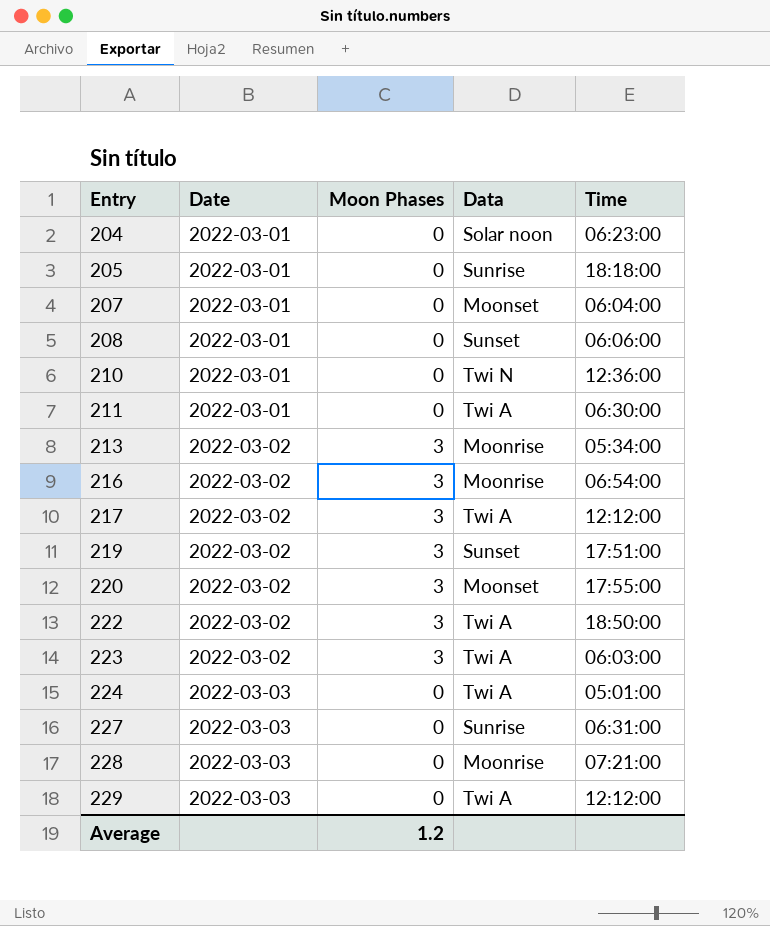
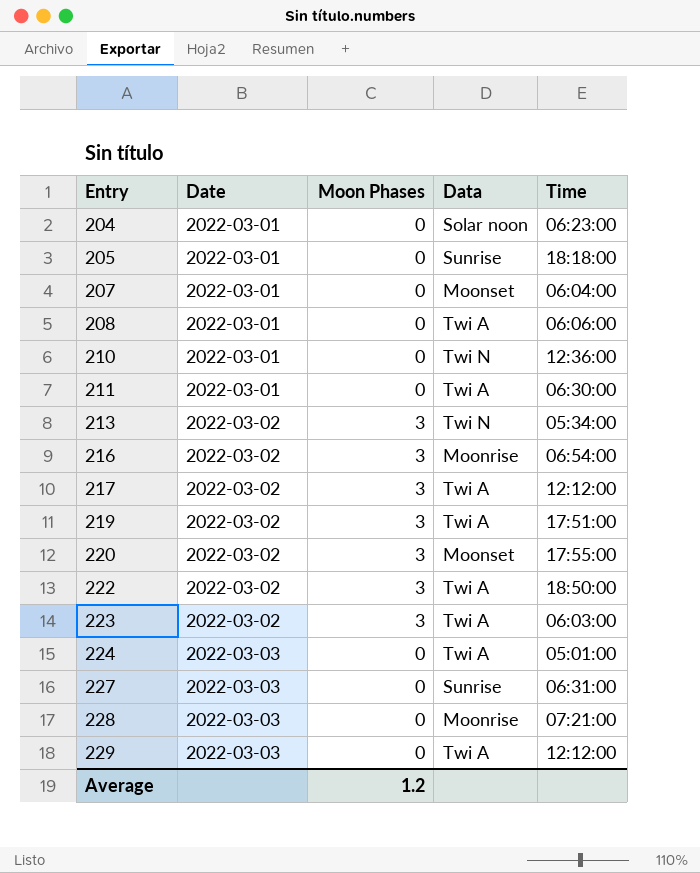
208 | Data: Sunset -> Twi A
213 | Data: Moonrise -> Twi N
219 | Data: Sunset -> Twi A

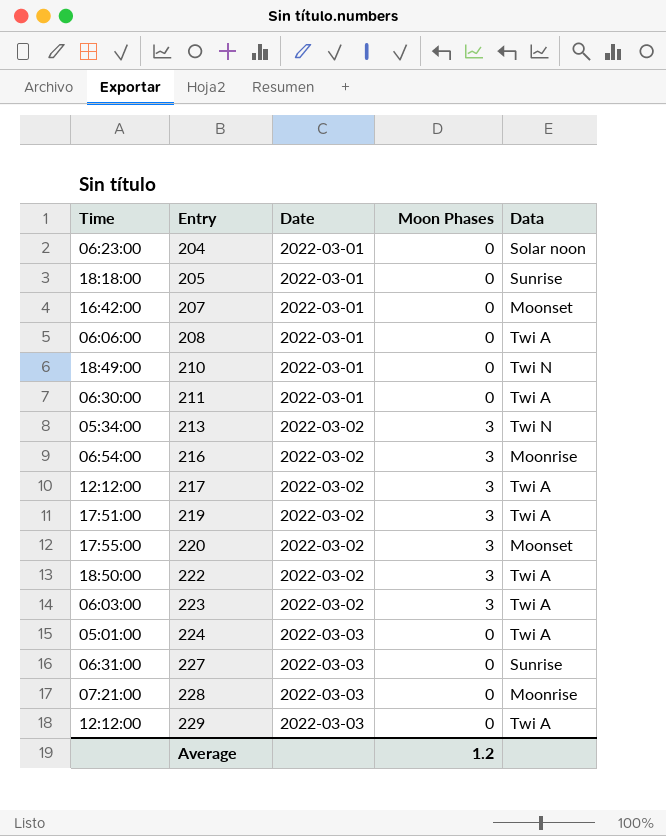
column Time | position: 5 -> 1
207 | Time: 06:04:00 -> 16:42:00
210 | Time: 12:36:00 -> 18:49:00

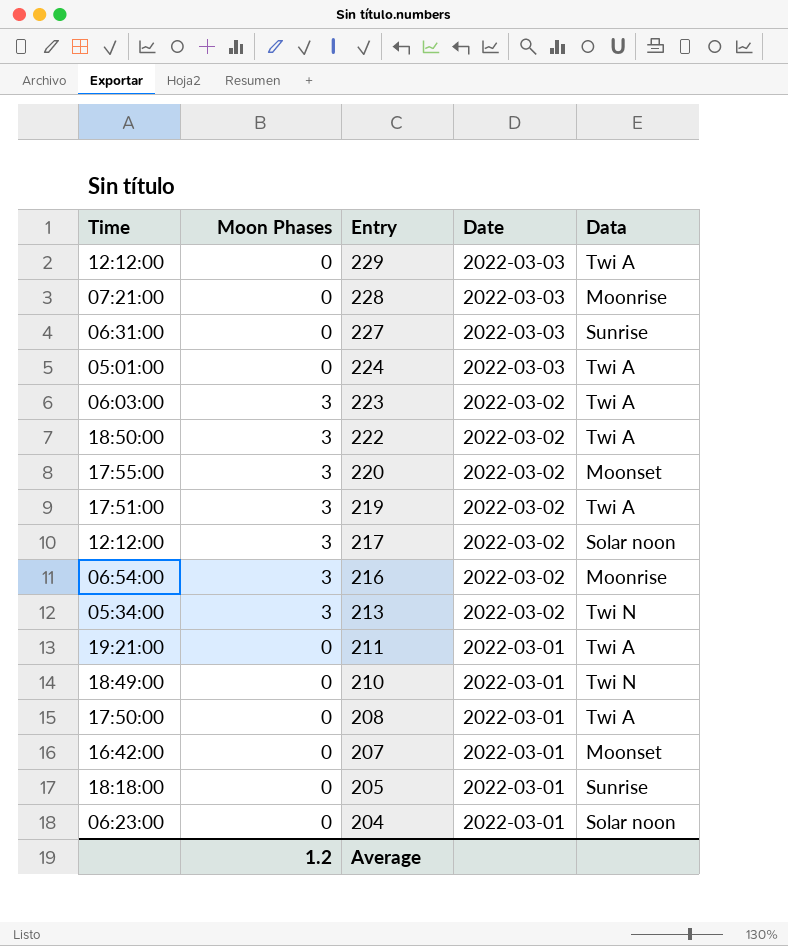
row order: Entry ascending -> Entry descending
column Moon Phases | position: 4 -> 2
217 | Data: Twi A -> Solar noon
211 | Time: 06:30:00 -> 19:21:00
208 | Time: 06:06:00 -> 17:50:00

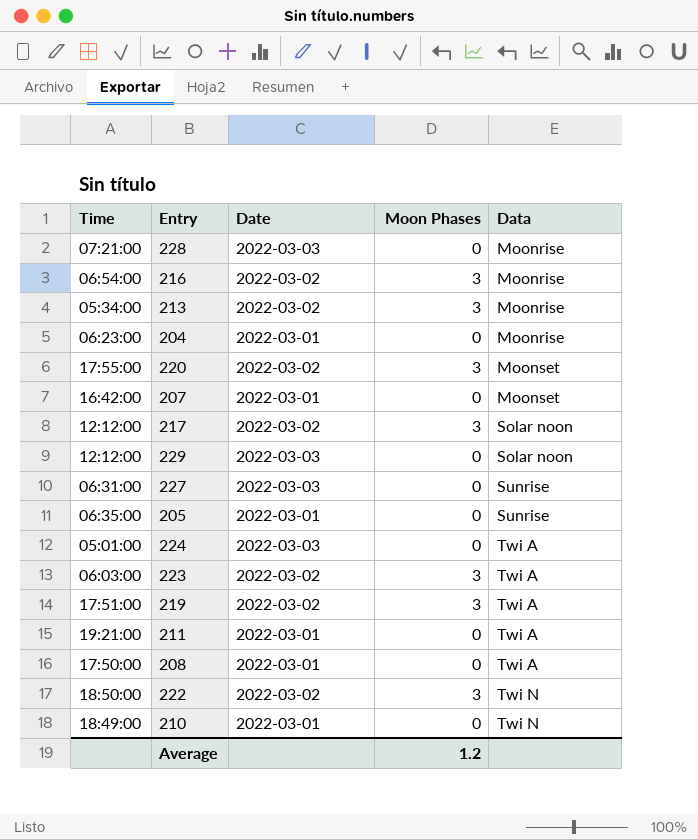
row order: Entry descending -> Data ascending
column Moon Phases | position: 2 -> 4
213 | Data: Twi N -> Moonrise
204 | Data: Solar noon -> Moonrise
229 | Data: Twi A -> Solar noon
205 | Time: 18:18:00 -> 06:35:00
222 | Data: Twi A -> Twi N

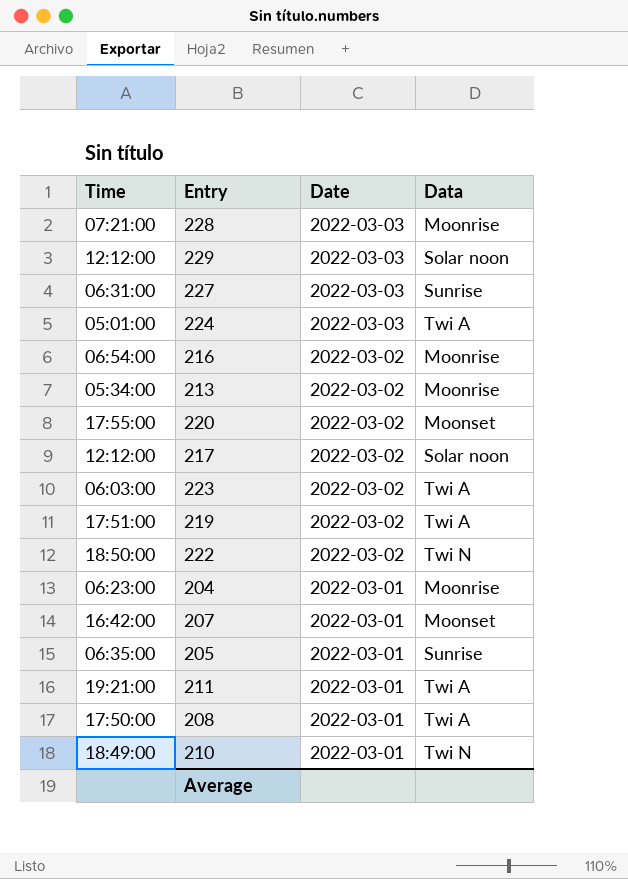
row order: Data ascending -> Date descending
column Moon Phases | position: 4 -> none

